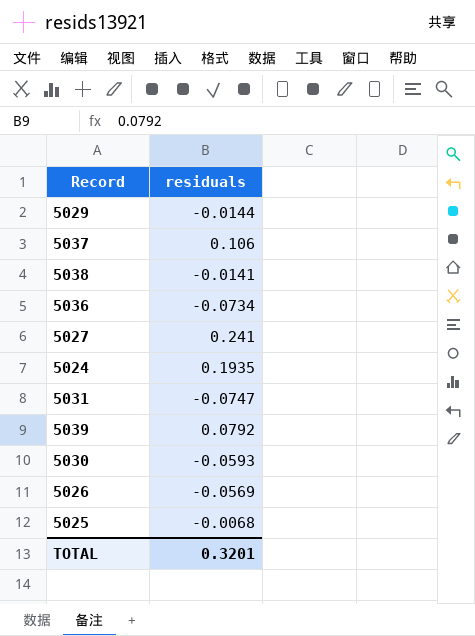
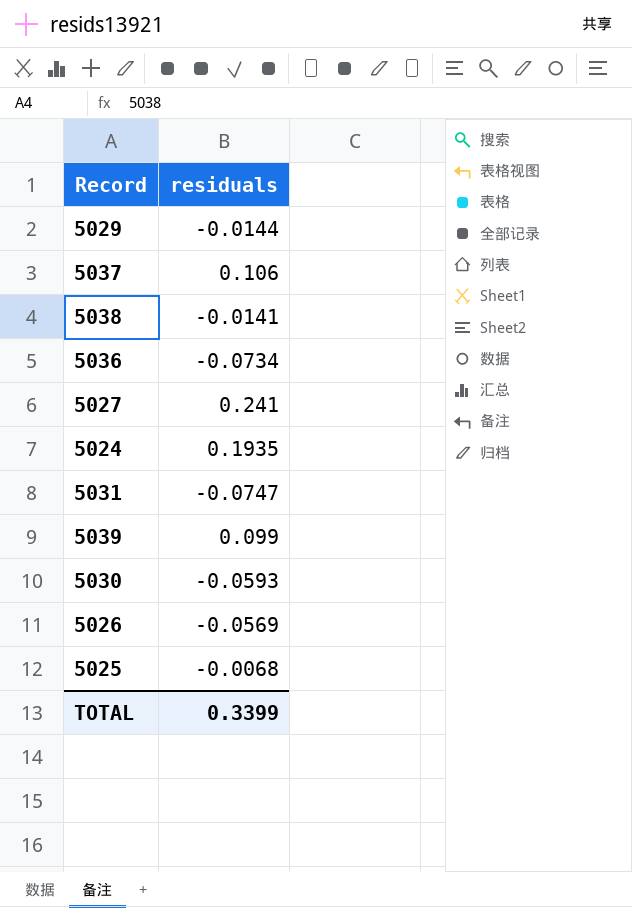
5039 | residuals: 0.0792 -> 0.099
TOTAL | residuals: 0.3201 -> 0.3399

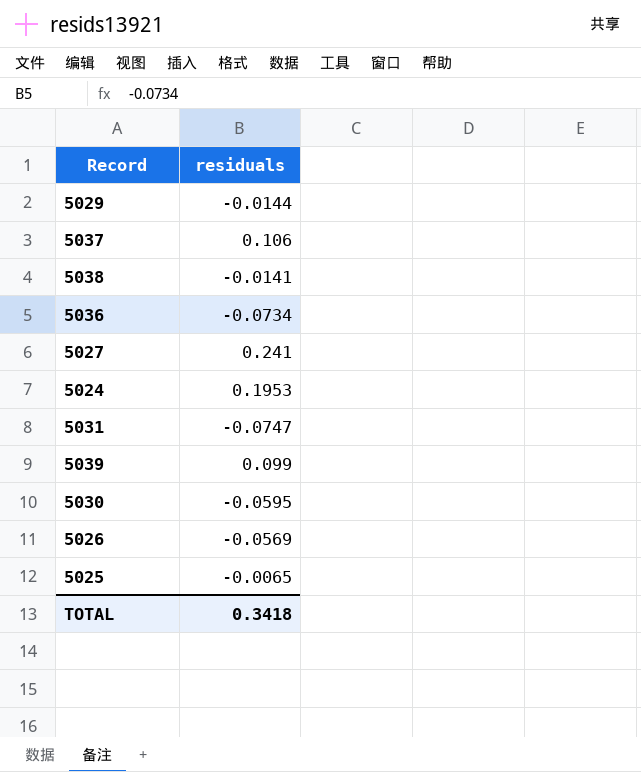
5024 | residuals: 0.1935 -> 0.1953
5030 | residuals: -0.0593 -> -0.0595
5025 | residuals: -0.0068 -> -0.0065
TOTAL | residuals: 0.3399 -> 0.3418

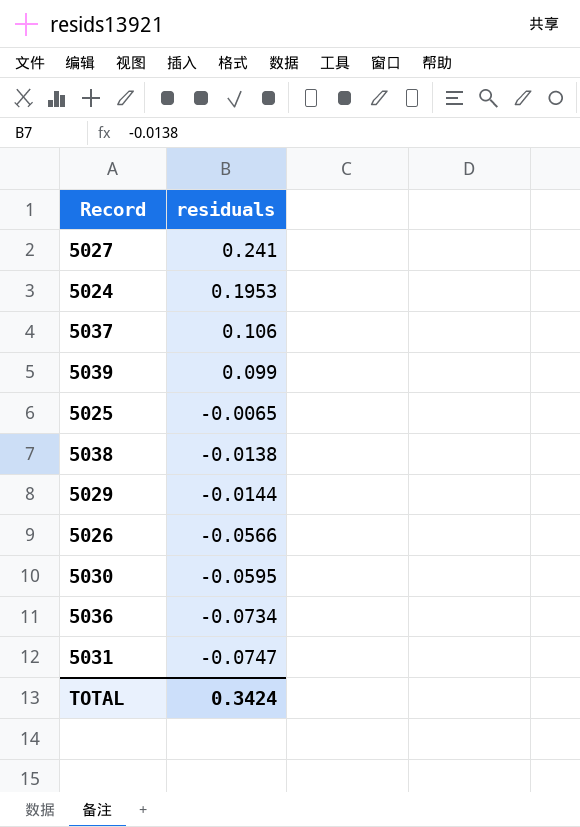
row order: none -> residuals descending
5038 | residuals: -0.0141 -> -0.0138
5026 | residuals: -0.0569 -> -0.0566
TOTAL | residuals: 0.3418 -> 0.3424

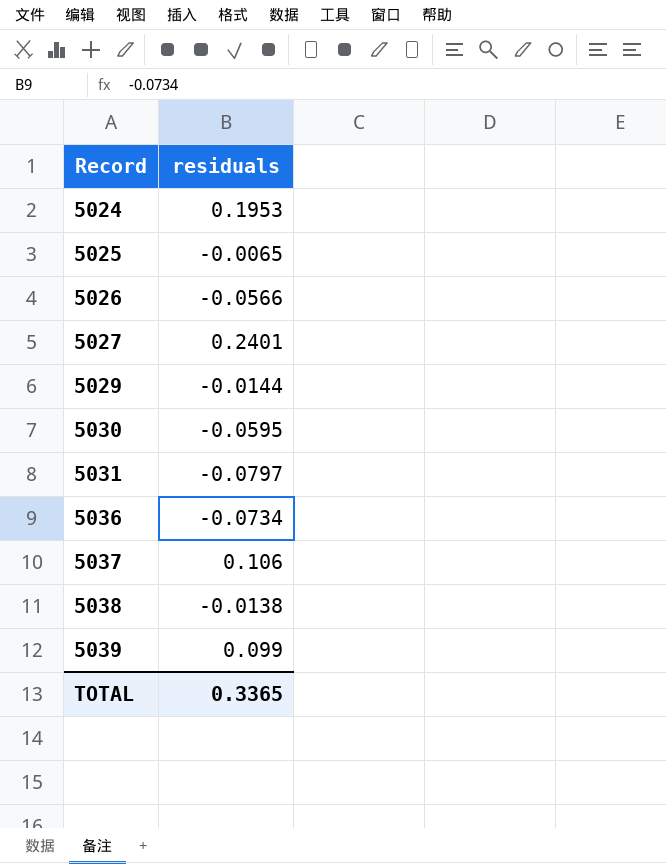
row order: residuals descending -> Record ascending
5027 | residuals: 0.241 -> 0.2401
5031 | residuals: -0.0747 -> -0.0797
TOTAL | residuals: 0.3424 -> 0.3365

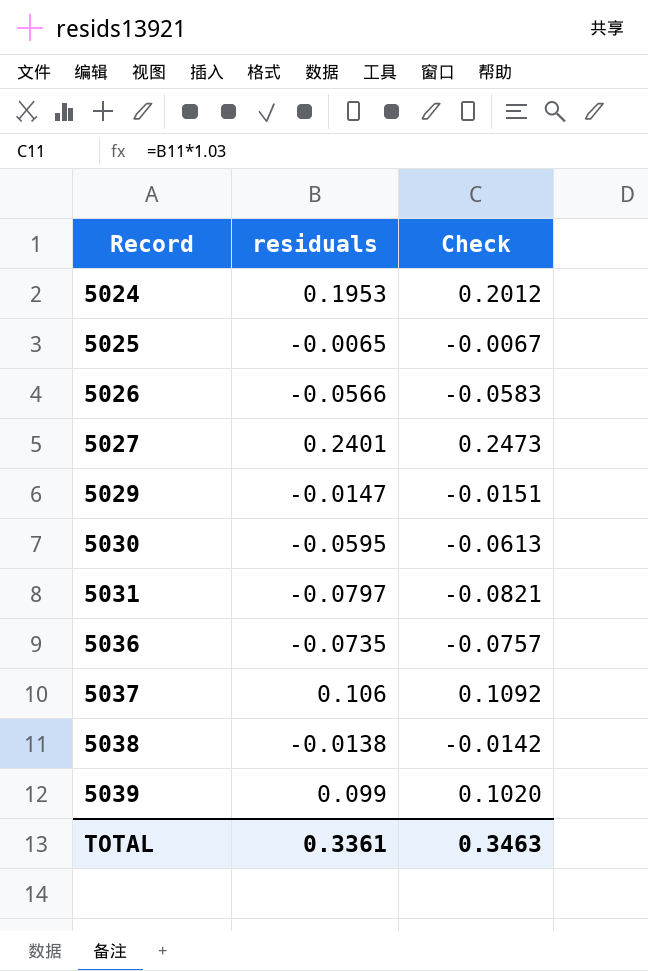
column Check | formula: none -> [residuals] * 1.03
5029 | residuals: -0.0144 -> -0.0147
5036 | residuals: -0.0734 -> -0.0735
TOTAL | residuals: 0.3365 -> 0.3361

